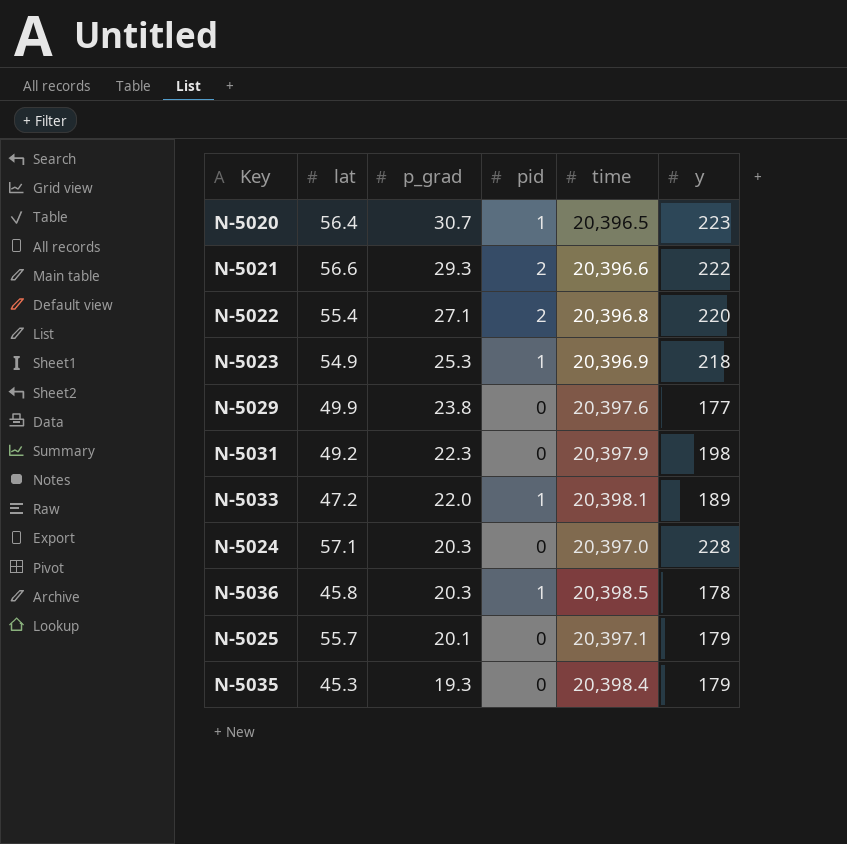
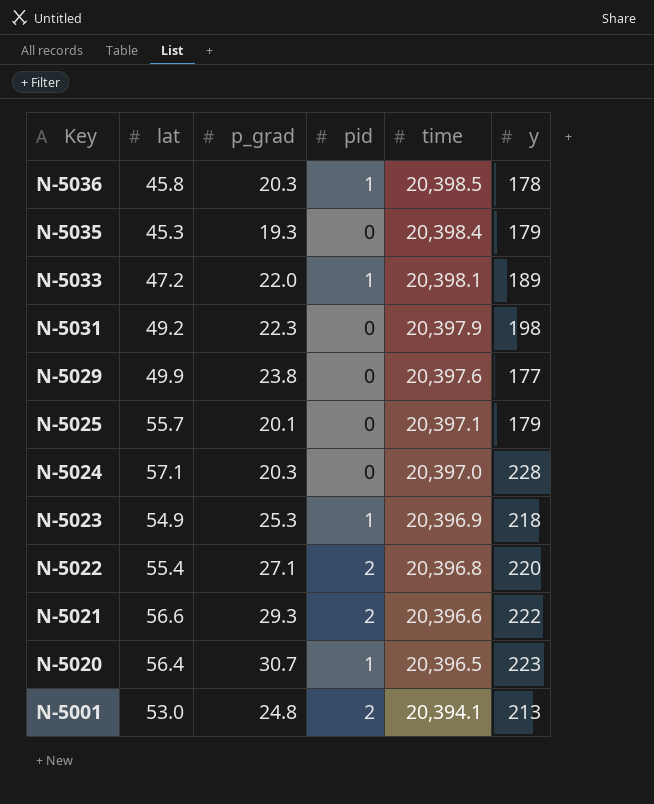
row order: p_grad descending -> Key descending
row N-5001: none -> 53.0 | 24.8 | 2 | 20,394.1 | 213

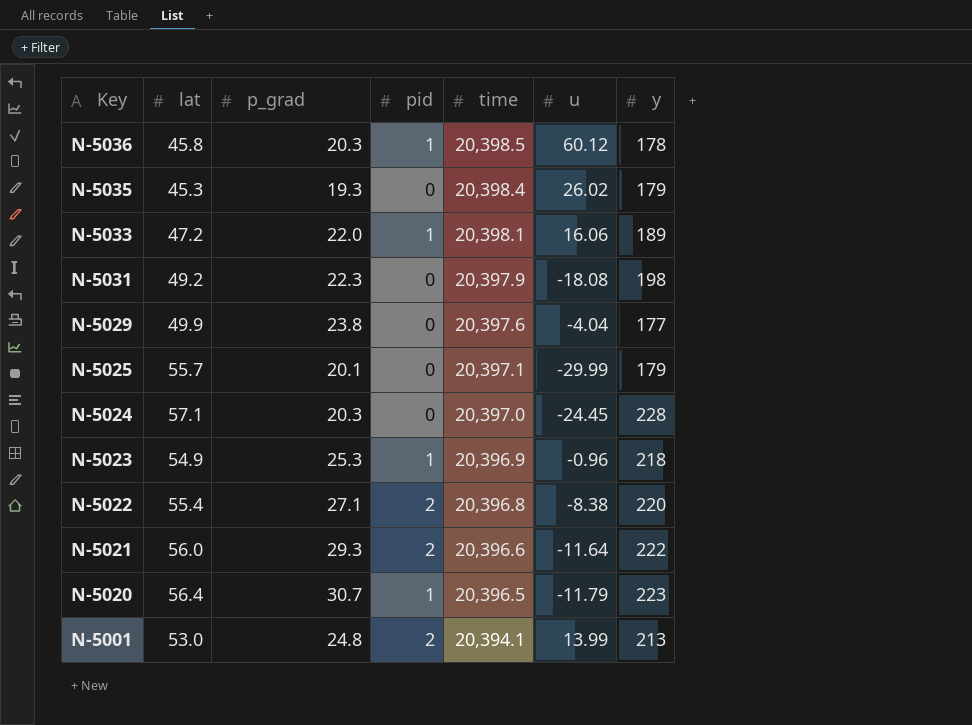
column u | position: none -> 6
N-5021 | lat: 56.6 -> 56.0

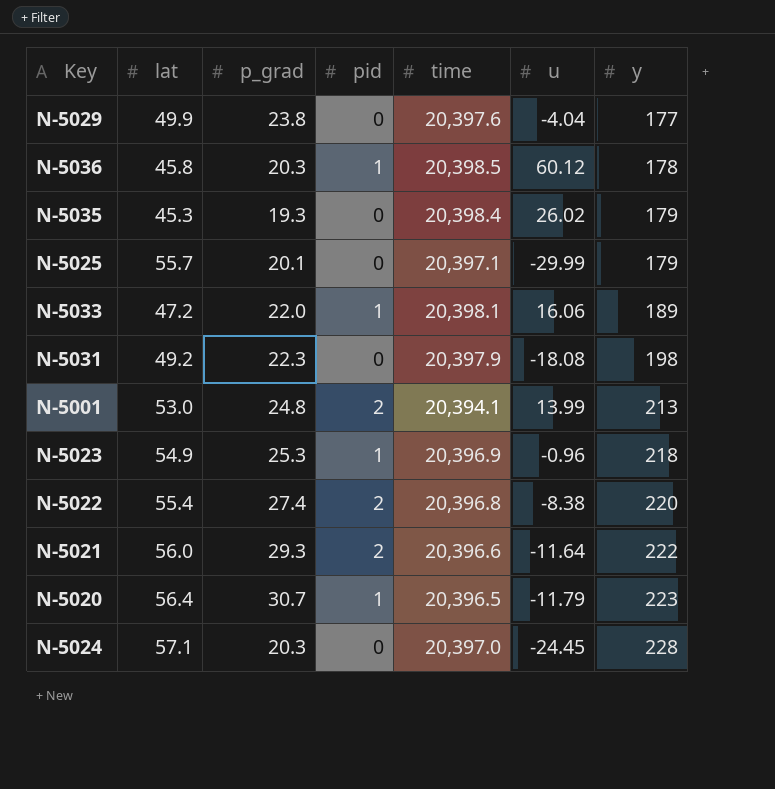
row order: Key descending -> y ascending
N-5022 | p_grad: 27.1 -> 27.4

